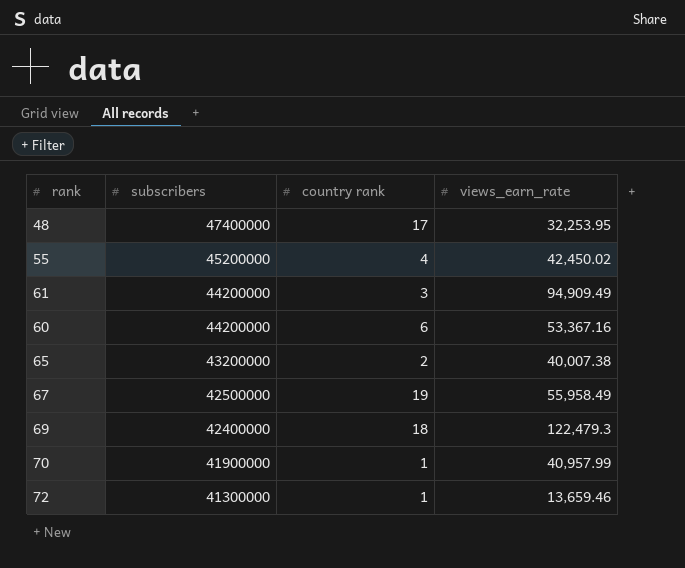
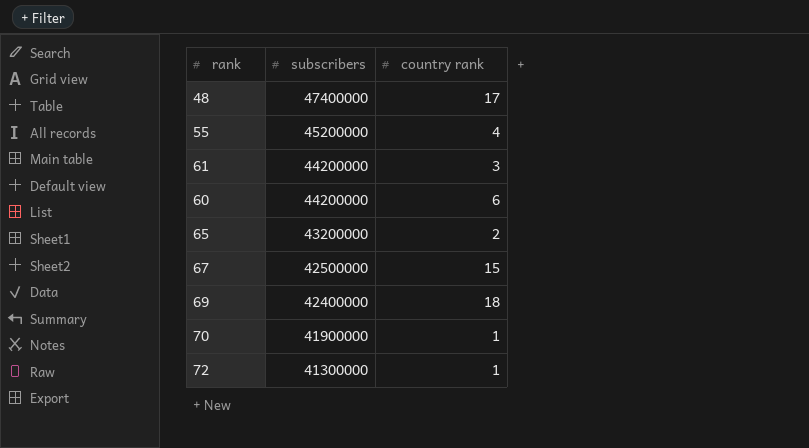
column views_earn_rate | position: 4 -> none
67 | country rank: 19 -> 15

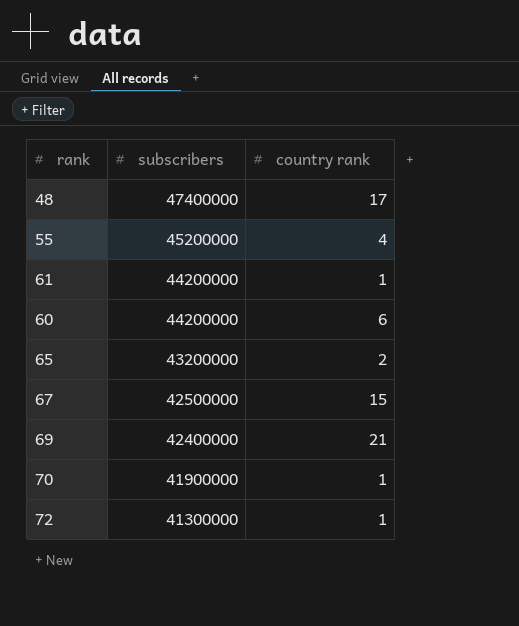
61 | country rank: 3 -> 1
69 | country rank: 18 -> 21

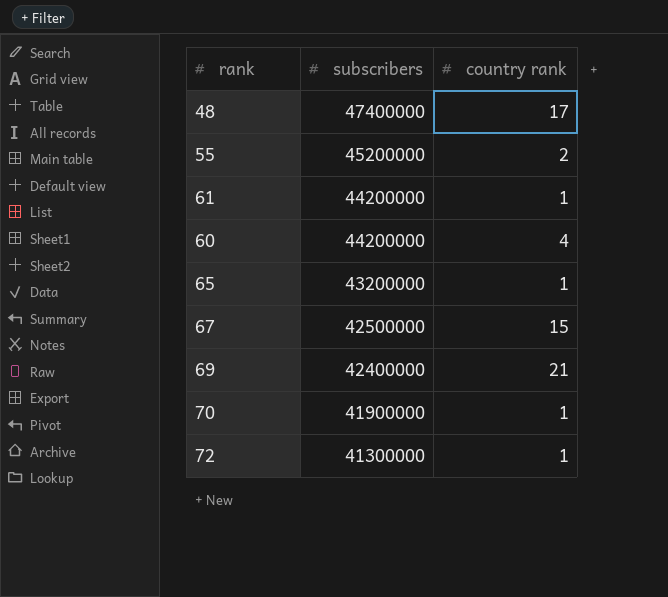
55 | country rank: 4 -> 2
60 | country rank: 6 -> 4
65 | country rank: 2 -> 1

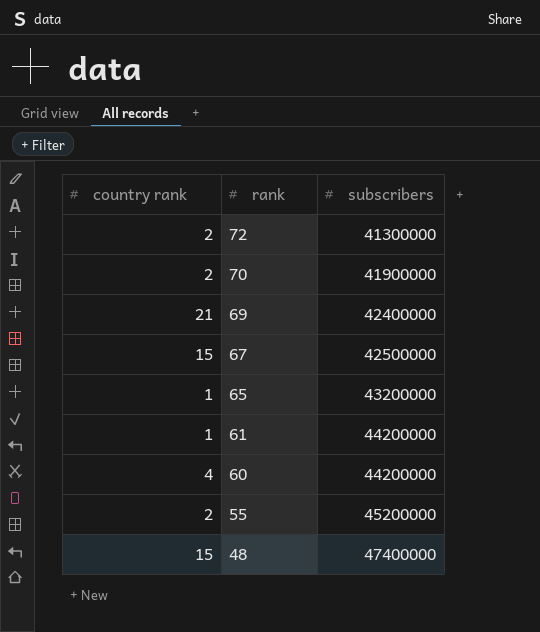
row order: subscribers descending -> rank descending
column country rank | position: 3 -> 1
72 | country rank: 1 -> 2
70 | country rank: 1 -> 2
48 | country rank: 17 -> 15

